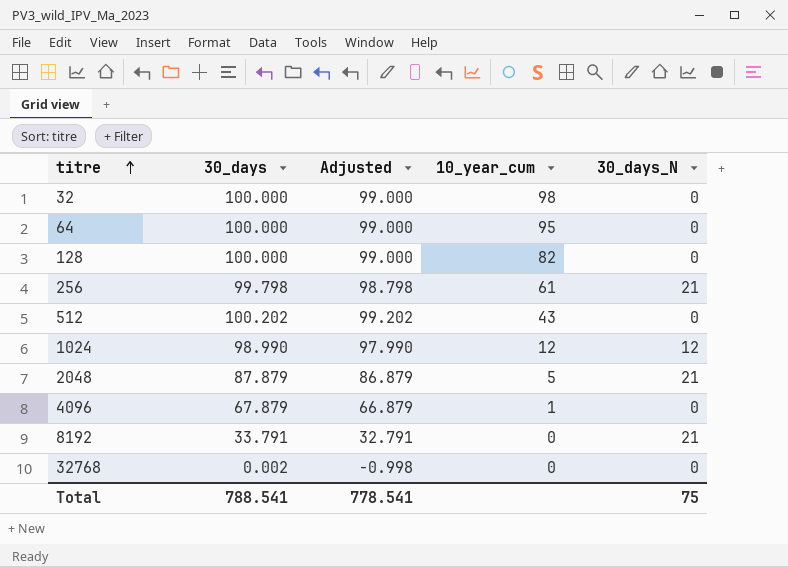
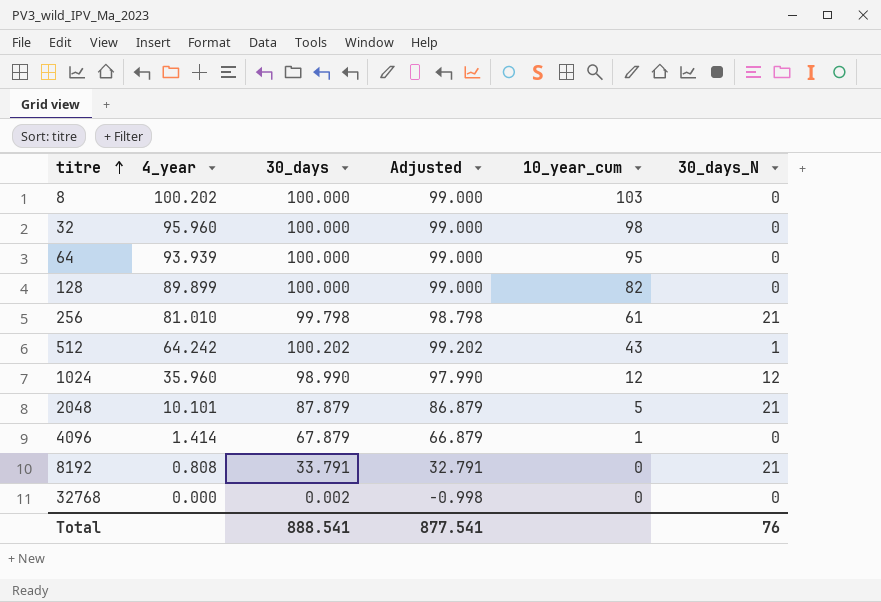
column 4_year | position: none -> 2
row 8: none -> 100.202 | 100.000 | 99.000 | 103 | 0
512 | 30_days_N: 0 -> 1
Total | 30_days: 788.541 -> 888.541
Total | Adjusted: 778.541 -> 877.541
Total | 30_days_N: 75 -> 76

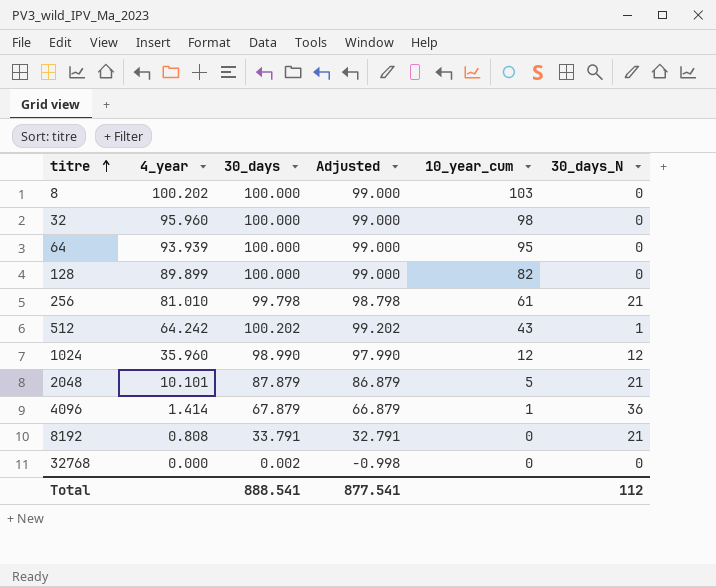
4096 | 30_days_N: 0 -> 36
Total | 30_days_N: 76 -> 112

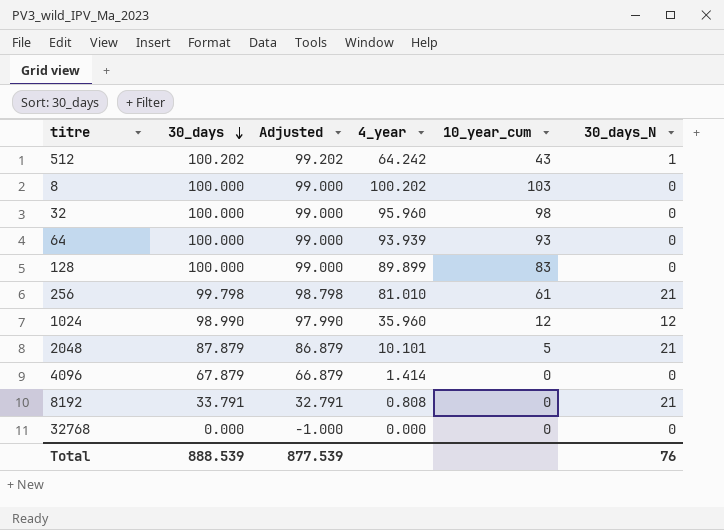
row order: titre ascending -> 30_days descending
column 4_year | position: 2 -> 4
64 | 10_year_cum: 95 -> 93
128 | 10_year_cum: 82 -> 83
4096 | 10_year_cum: 1 -> 0
4096 | 30_days_N: 36 -> 0
32768 | 30_days: 0.002 -> 0.000
32768 | Adjusted: -0.998 -> -1.000
Total | 30_days: 888.541 -> 888.539
Total | Adjusted: 877.541 -> 877.539
Total | 30_days_N: 112 -> 76

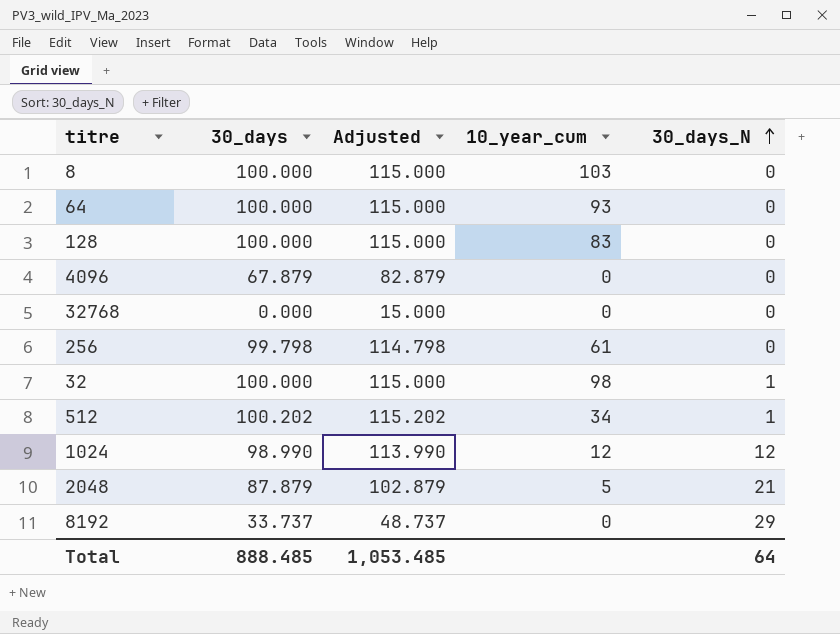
row order: 30_days descending -> 30_days_N ascending
column 4_year | position: 4 -> none
column Adjusted | formula: [30_days] - 1 -> [30_days] + 15
256 | 30_days_N: 21 -> 0
32 | 30_days_N: 0 -> 1
512 | 10_year_cum: 43 -> 34
8192 | 30_days: 33.791 -> 33.737
8192 | 30_days_N: 21 -> 29
Total | 30_days: 888.539 -> 888.485
Total | Adjusted: 877.539 -> 1,053.485
Total | 30_days_N: 76 -> 64

